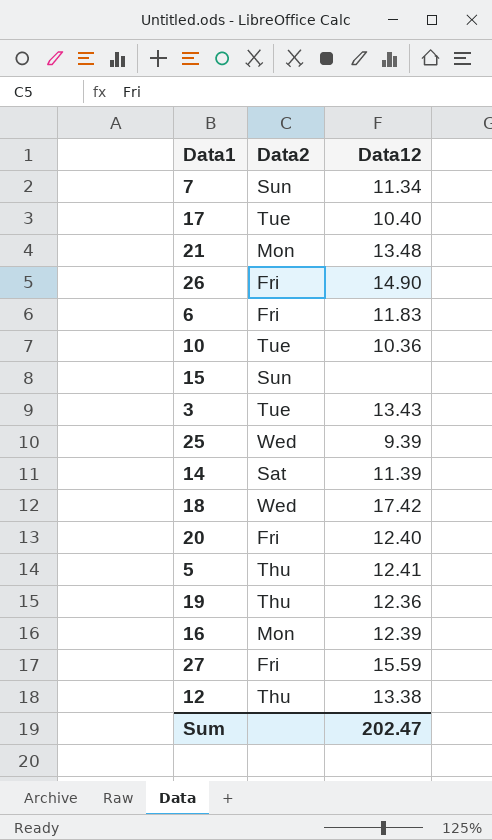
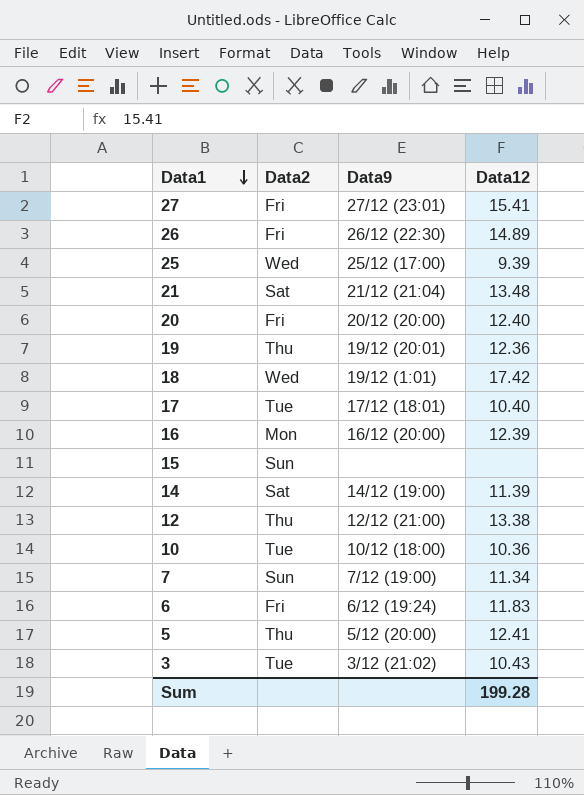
row order: none -> Data1 descending
column Data9 | position: none -> 3
27 | Data12: 15.59 -> 15.41
26 | Data12: 14.90 -> 14.89
21 | Data2: Mon -> Sat
3 | Data12: 13.43 -> 10.43
Sum | Data12: 202.47 -> 199.28

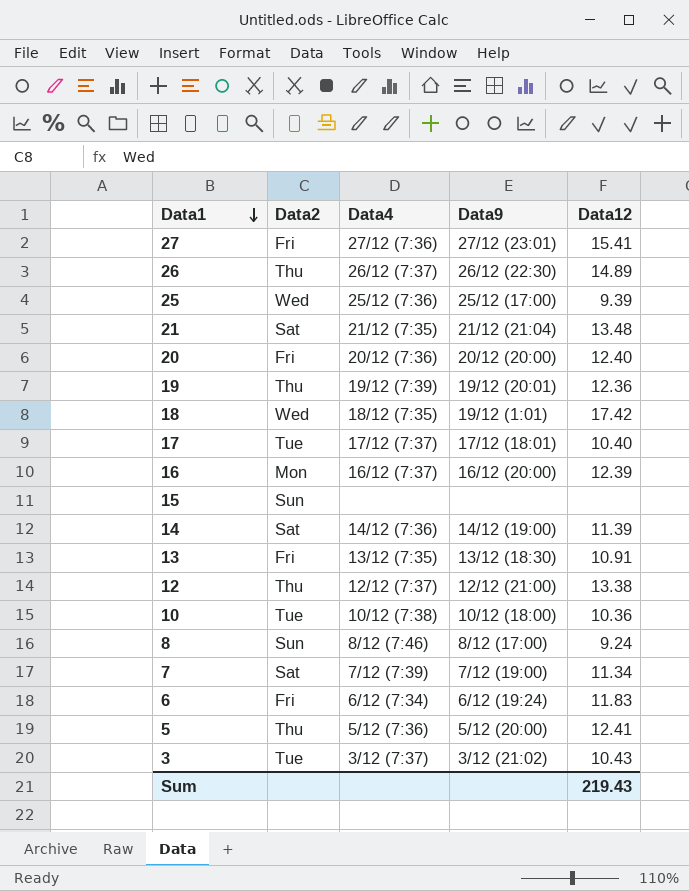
column Data4 | position: none -> 3
26 | Data2: Fri -> Thu
row 13: none -> Fri | 13/12 (7:35) | 13/12 (18:30) | 10.91
row 8: none -> Sun | 8/12 (7:46) | 8/12 (17:00) | 9.24
7 | Data2: Sun -> Sat
Sum | Data12: 199.28 -> 219.43

